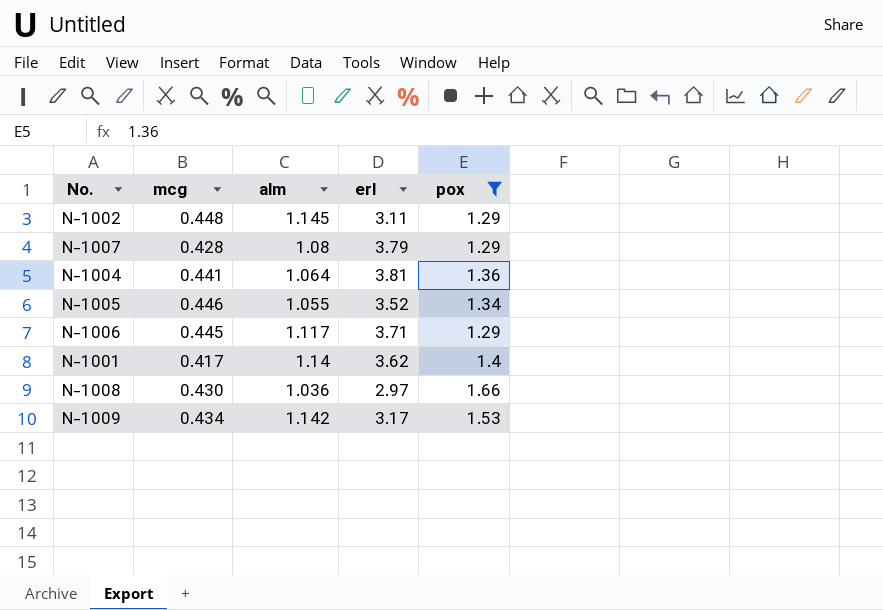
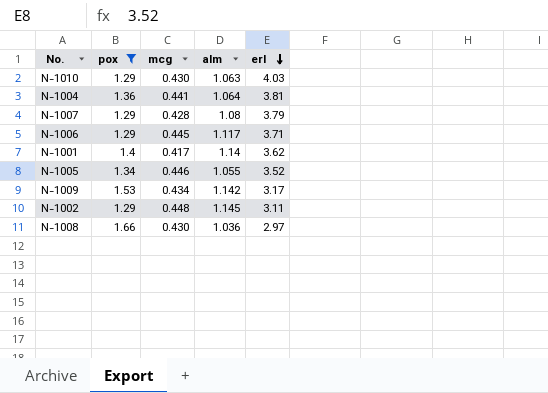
row order: none -> erl descending
column pox | position: 5 -> 2
row N-1010: none -> 1.29 | 0.430 | 1.063 | 4.03

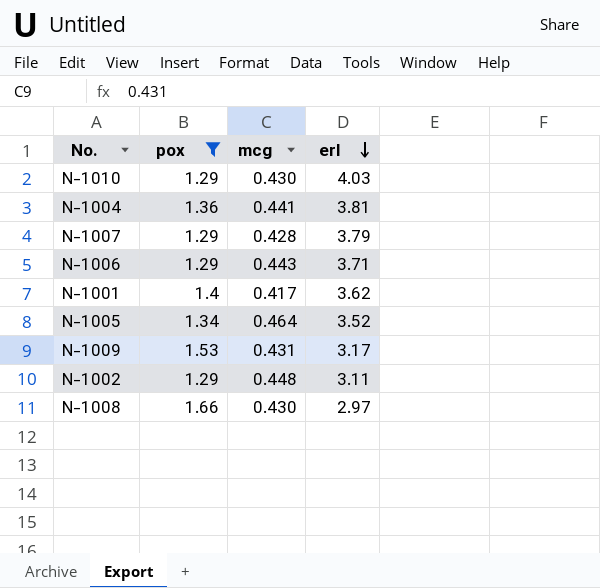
column alm | position: 4 -> none
N-1006 | mcg: 0.445 -> 0.443
N-1005 | mcg: 0.446 -> 0.464
N-1009 | mcg: 0.434 -> 0.431

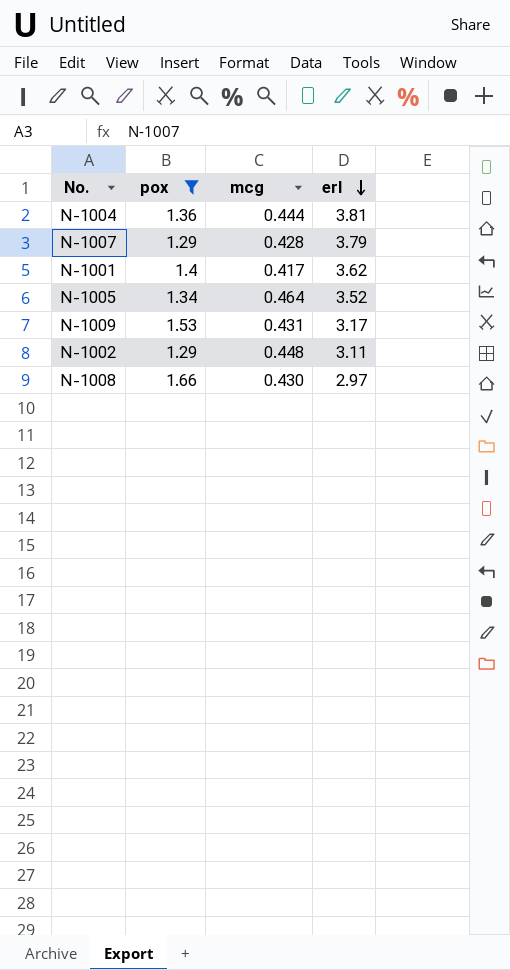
row N-1010: 1.29 | 0.430 | 4.03 -> none
row N-1006: 1.29 | 0.443 | 3.71 -> none
N-1004 | mcg: 0.441 -> 0.444

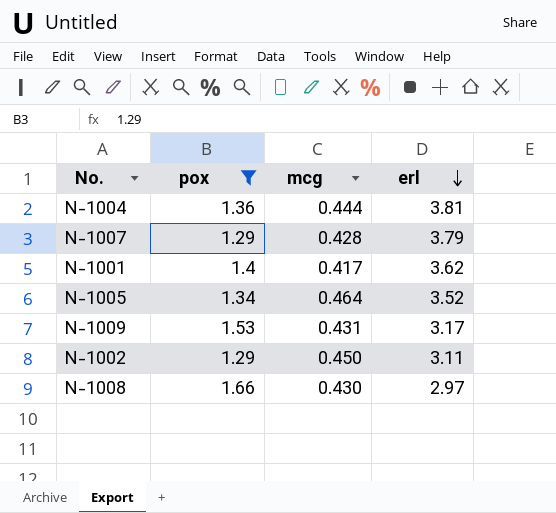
N-1002 | mcg: 0.448 -> 0.450

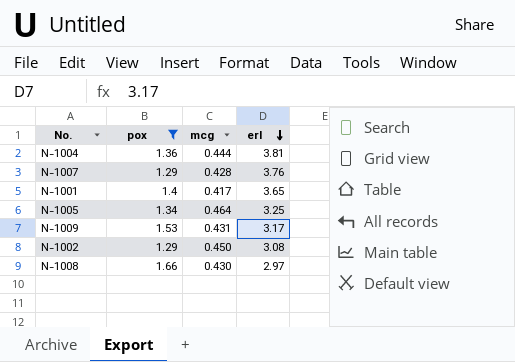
N-1007 | erl: 3.79 -> 3.76
N-1001 | erl: 3.62 -> 3.65
N-1005 | erl: 3.52 -> 3.25
N-1002 | erl: 3.11 -> 3.08

